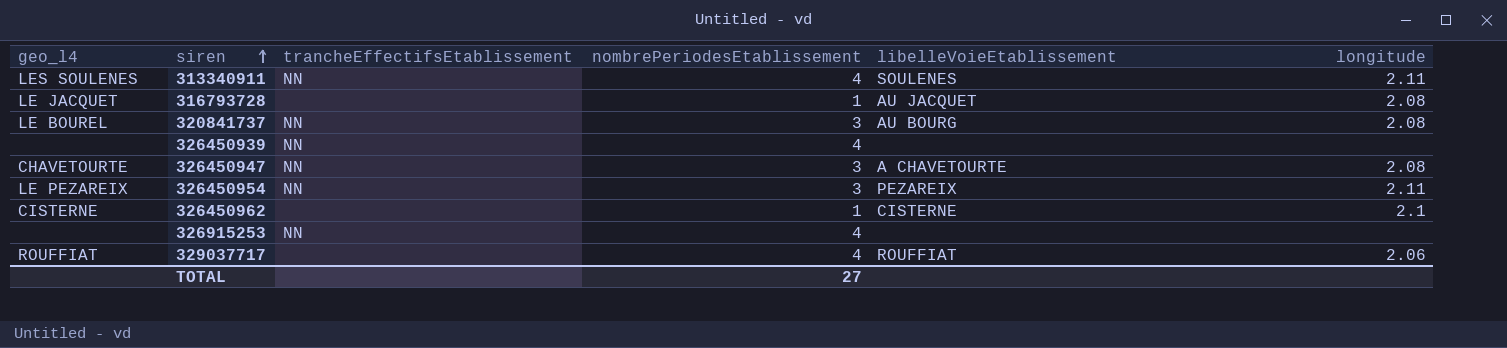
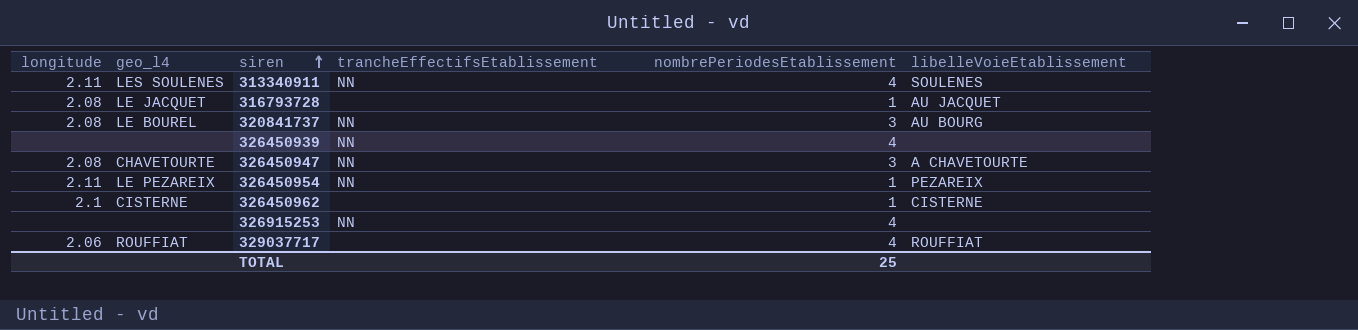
column longitude | position: 6 -> 1
326450954 | nombrePeriodesEtablissement: 3 -> 1
TOTAL | nombrePeriodesEtablissement: 27 -> 25

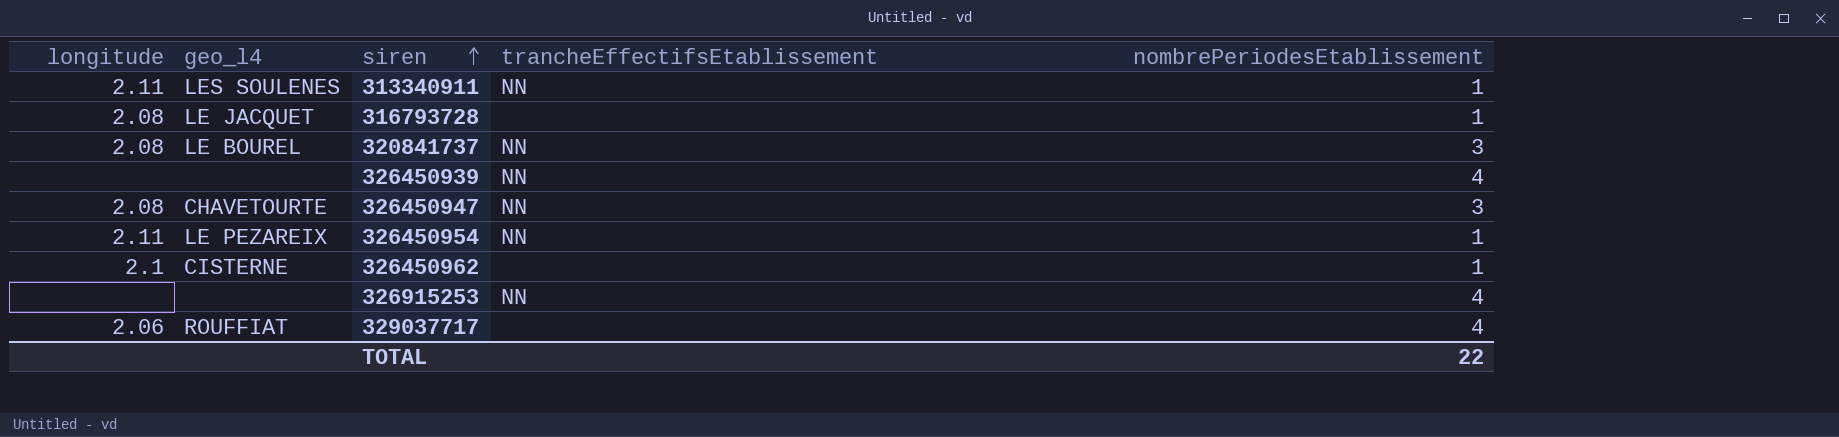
column libelleVoieEtablissement | position: 6 -> none
313340911 | nombrePeriodesEtablissement: 4 -> 1
TOTAL | nombrePeriodesEtablissement: 25 -> 22

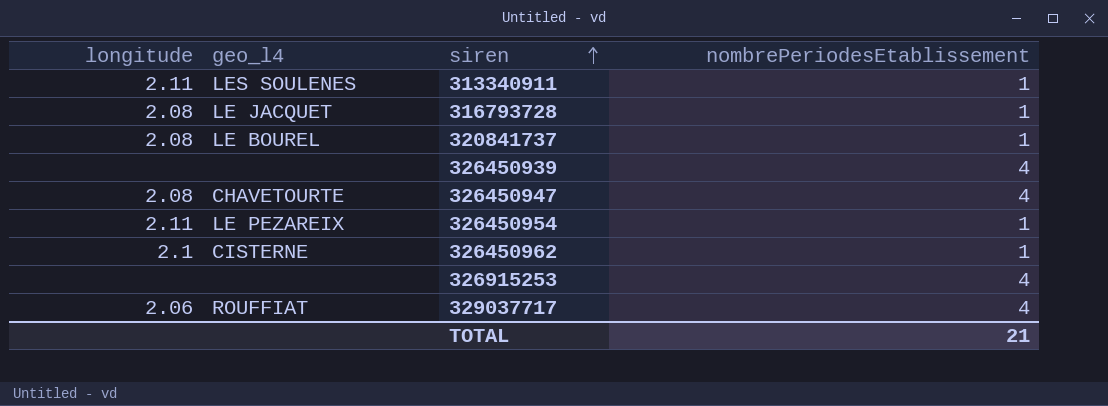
column trancheEffectifsEtablissement | position: 4 -> none
320841737 | nombrePeriodesEtablissement: 3 -> 1
326450947 | nombrePeriodesEtablissement: 3 -> 4
TOTAL | nombrePeriodesEtablissement: 22 -> 21

